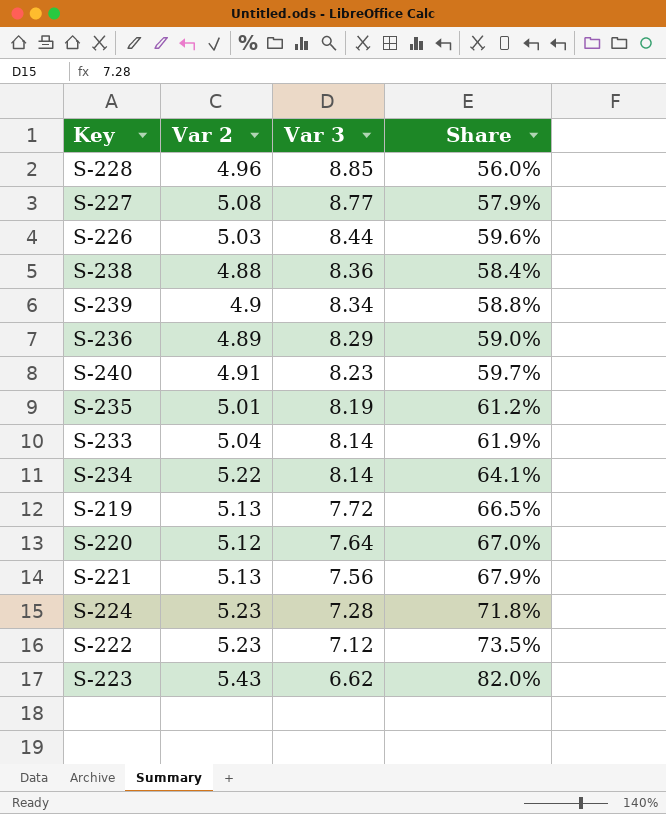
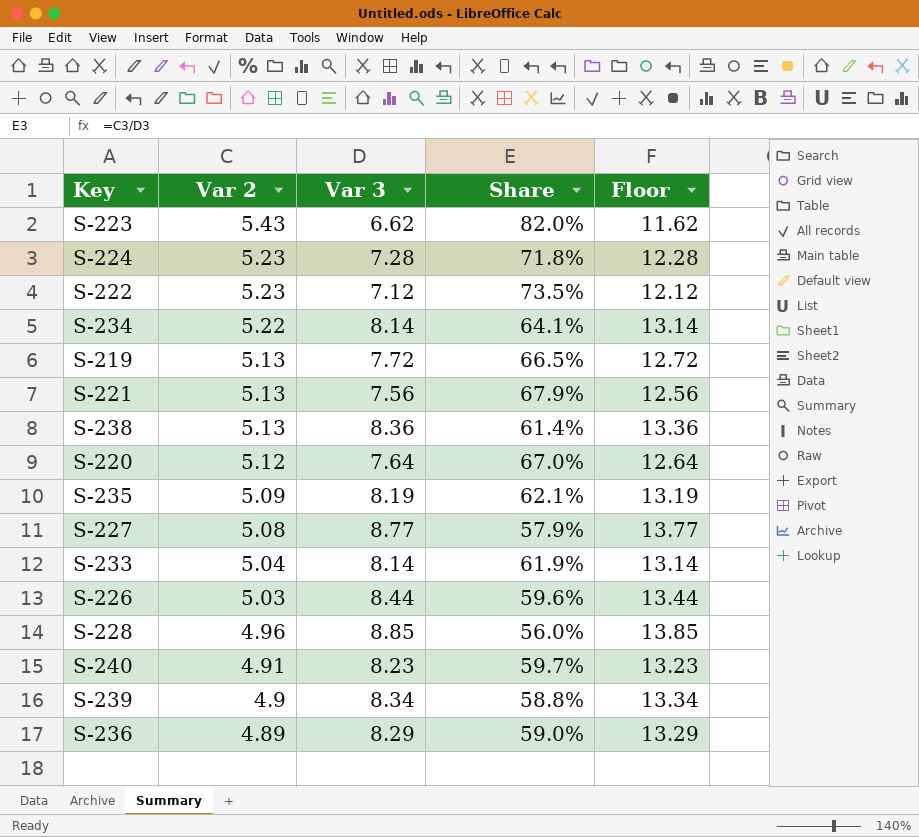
row order: Var 3 descending -> Var 2 descending
column Floor | formula: none -> [Var 3] + 5
S-238 | Var 2: 4.88 -> 5.13
S-238 | Share: 58.4% -> 61.4%
S-235 | Var 2: 5.01 -> 5.09
S-235 | Share: 61.2% -> 62.1%

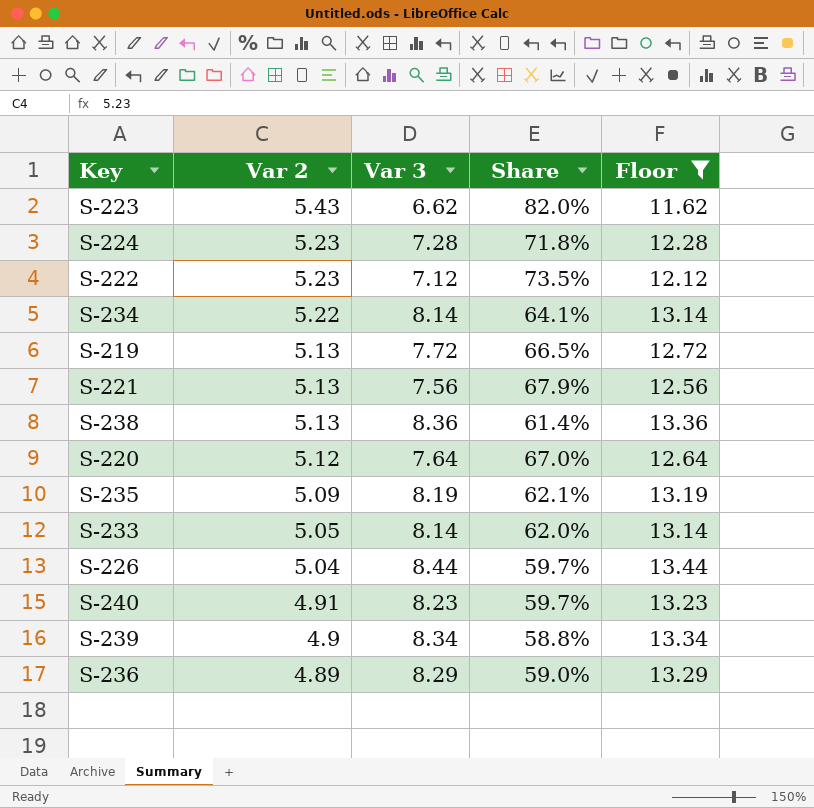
filter: none -> Floor <= 13.44
S-233 | Var 2: 5.04 -> 5.05
S-233 | Share: 61.9% -> 62.0%
S-226 | Var 2: 5.03 -> 5.04
S-226 | Share: 59.6% -> 59.7%

